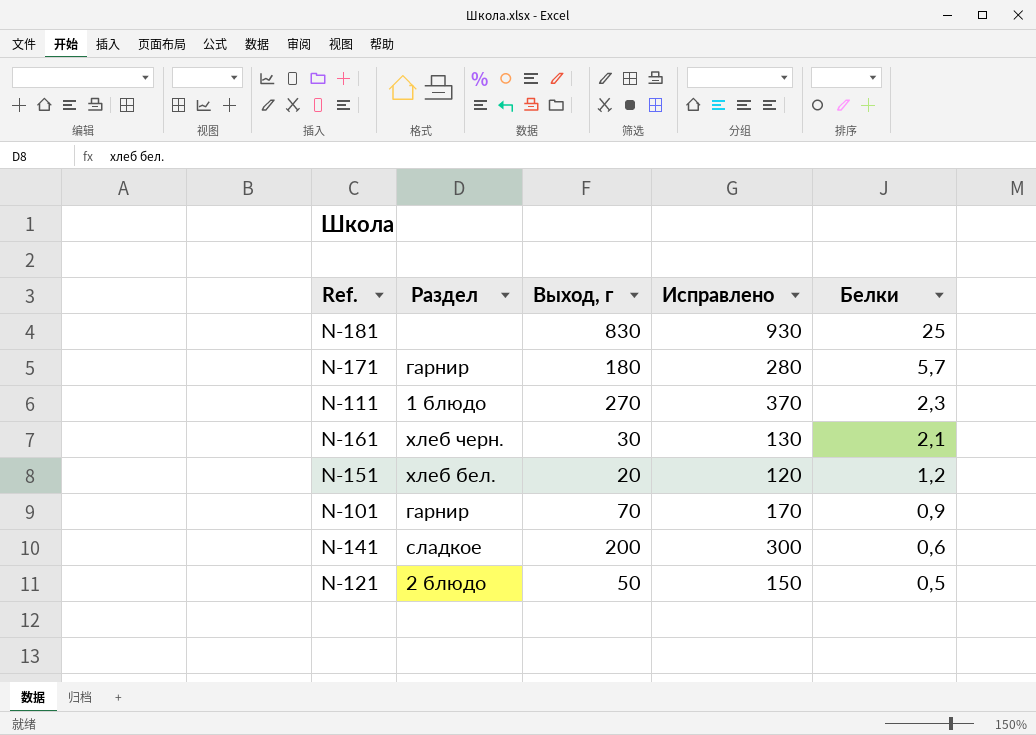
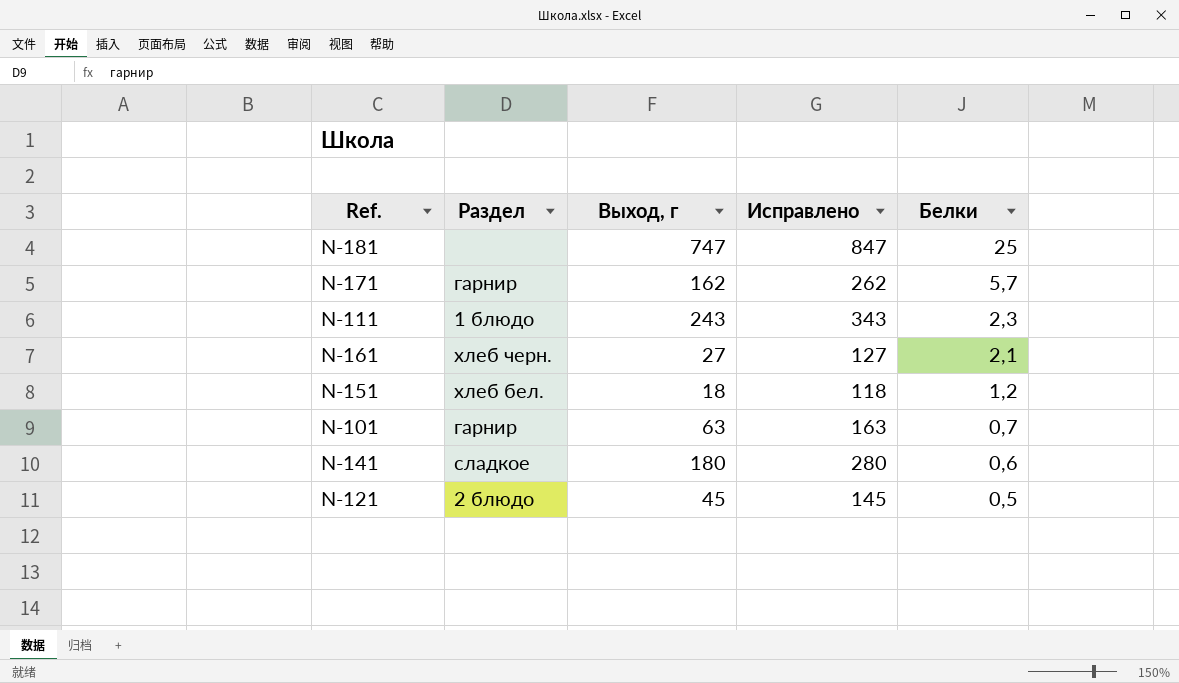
N-181 | Выход, г: 830 -> 747
N-181 | Исправлено: 930 -> 847
N-171 | Выход, г: 180 -> 162
N-171 | Исправлено: 280 -> 262
N-111 | Выход, г: 270 -> 243
N-111 | Исправлено: 370 -> 343
N-161 | Выход, г: 30 -> 27
N-161 | Исправлено: 130 -> 127
N-151 | Выход, г: 20 -> 18
N-151 | Исправлено: 120 -> 118
N-101 | Выход, г: 70 -> 63
N-101 | Исправлено: 170 -> 163
N-101 | Белки: 0,9 -> 0,7
N-141 | Выход, г: 200 -> 180
N-141 | Исправлено: 300 -> 280
N-121 | Выход, г: 50 -> 45
N-121 | Исправлено: 150 -> 145

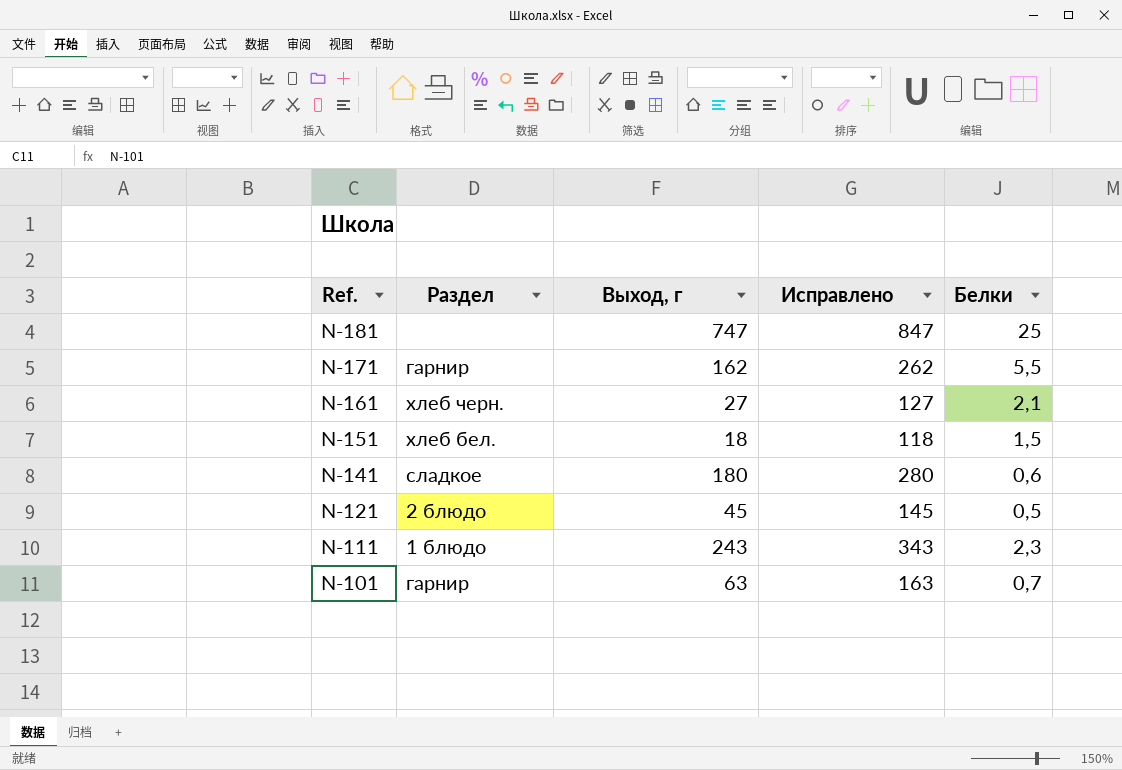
row order: Белки descending -> Ref. descending
N-171 | Белки: 5,7 -> 5,5
N-151 | Белки: 1,2 -> 1,5

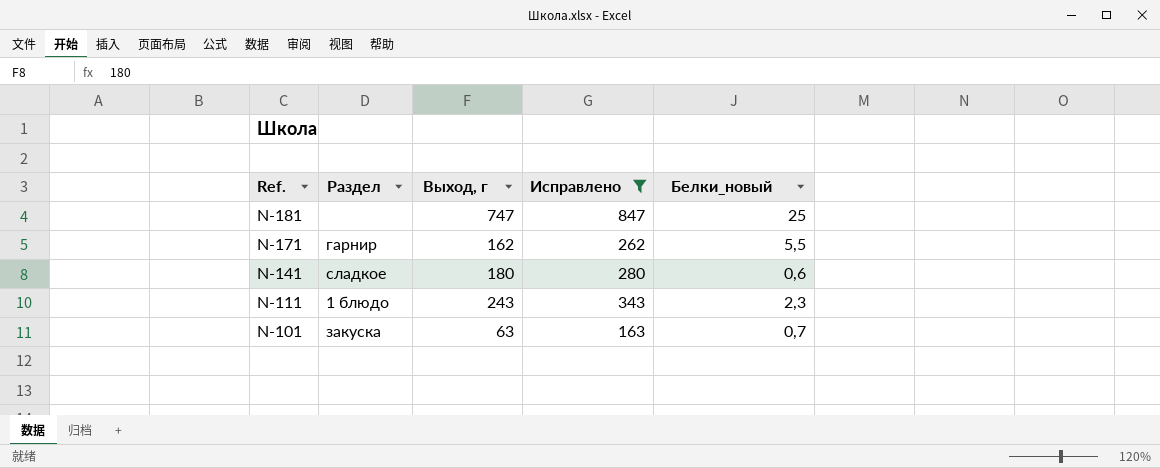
filter: none -> Исправлено >= 163
column name: Белки -> Белки_новый
N-101 | Раздел: гарнир -> закуска

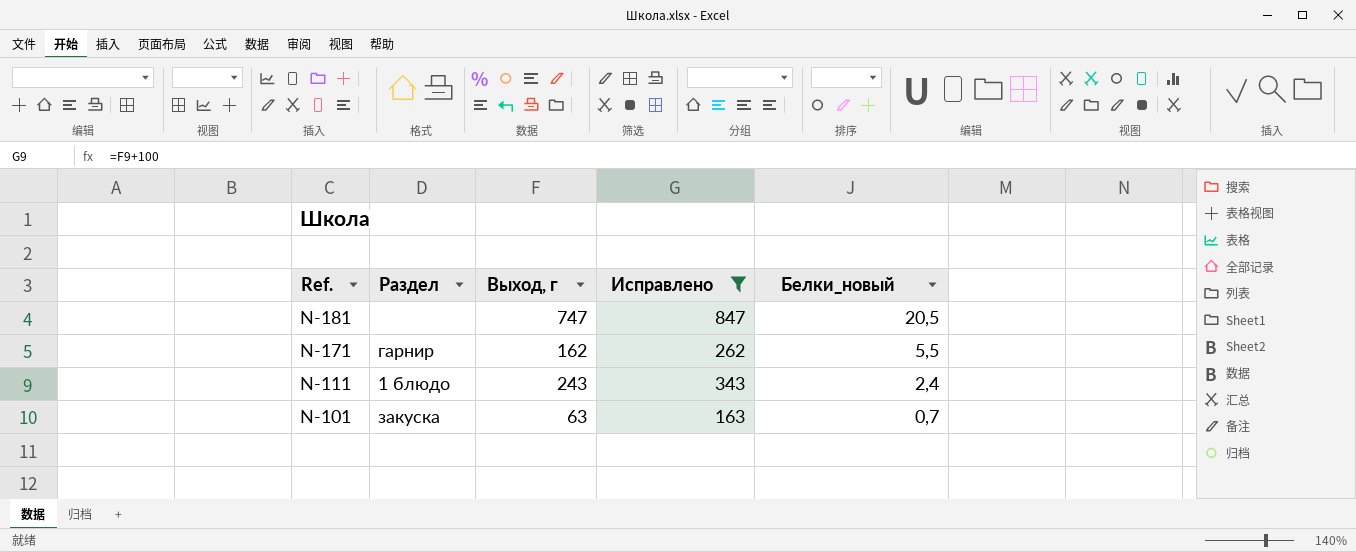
row N-141: сладкое | 180 | 280 | 0,6 -> none
N-181 | Белки_новый: 25 -> 20,5
N-111 | Белки_новый: 2,3 -> 2,4

